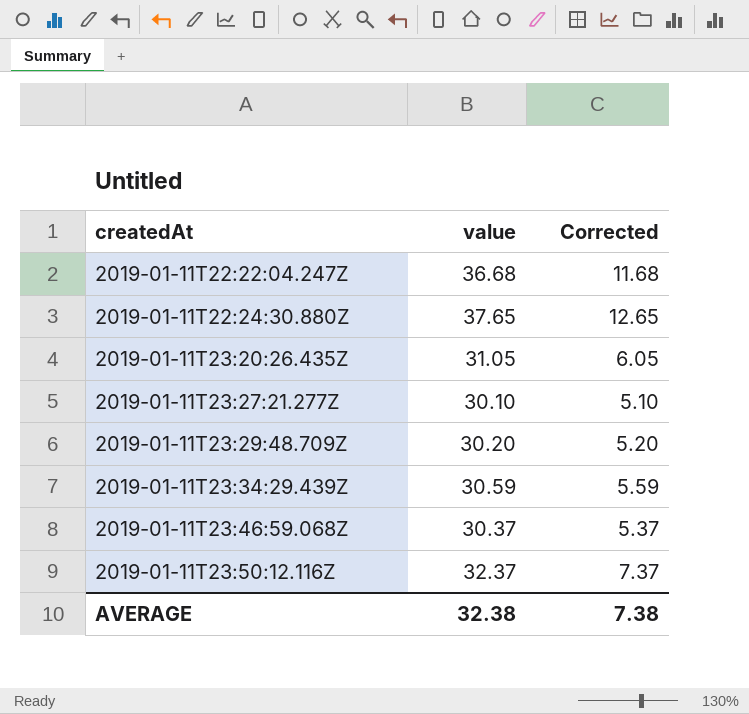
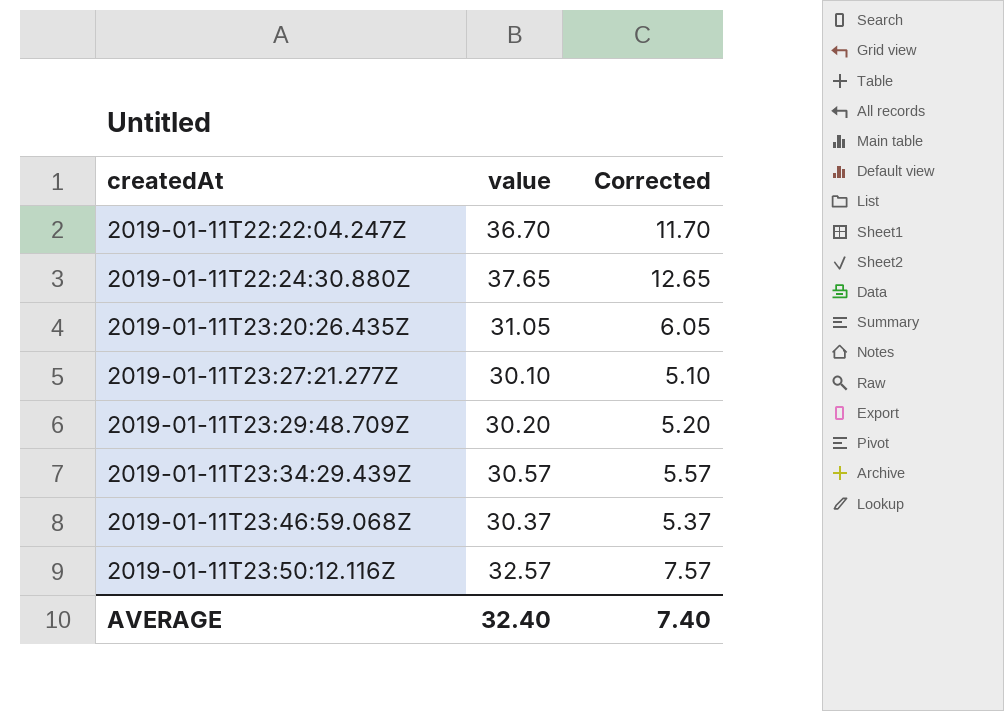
2019-01-11T22:22:04.247Z | value: 36.68 -> 36.70
2019-01-11T22:22:04.247Z | Corrected: 11.68 -> 11.70
2019-01-11T23:34:29.439Z | value: 30.59 -> 30.57
2019-01-11T23:34:29.439Z | Corrected: 5.59 -> 5.57
2019-01-11T23:50:12.116Z | value: 32.37 -> 32.57
2019-01-11T23:50:12.116Z | Corrected: 7.37 -> 7.57
AVERAGE | value: 32.38 -> 32.40
AVERAGE | Corrected: 7.38 -> 7.40

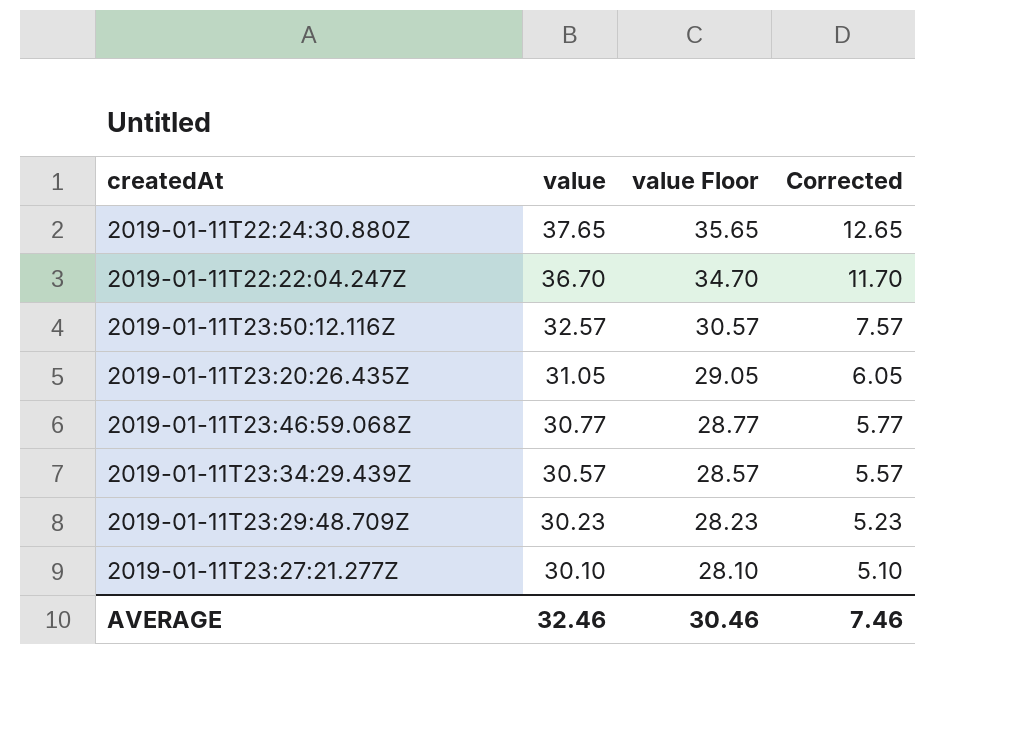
row order: createdAt ascending -> value descending
column value Floor | formula: none -> [value] - 2
2019-01-11T23:46:59.068Z | value: 30.37 -> 30.77
2019-01-11T23:46:59.068Z | Corrected: 5.37 -> 5.77
2019-01-11T23:29:48.709Z | value: 30.20 -> 30.23
2019-01-11T23:29:48.709Z | Corrected: 5.20 -> 5.23
AVERAGE | value: 32.40 -> 32.46
AVERAGE | Corrected: 7.40 -> 7.46

